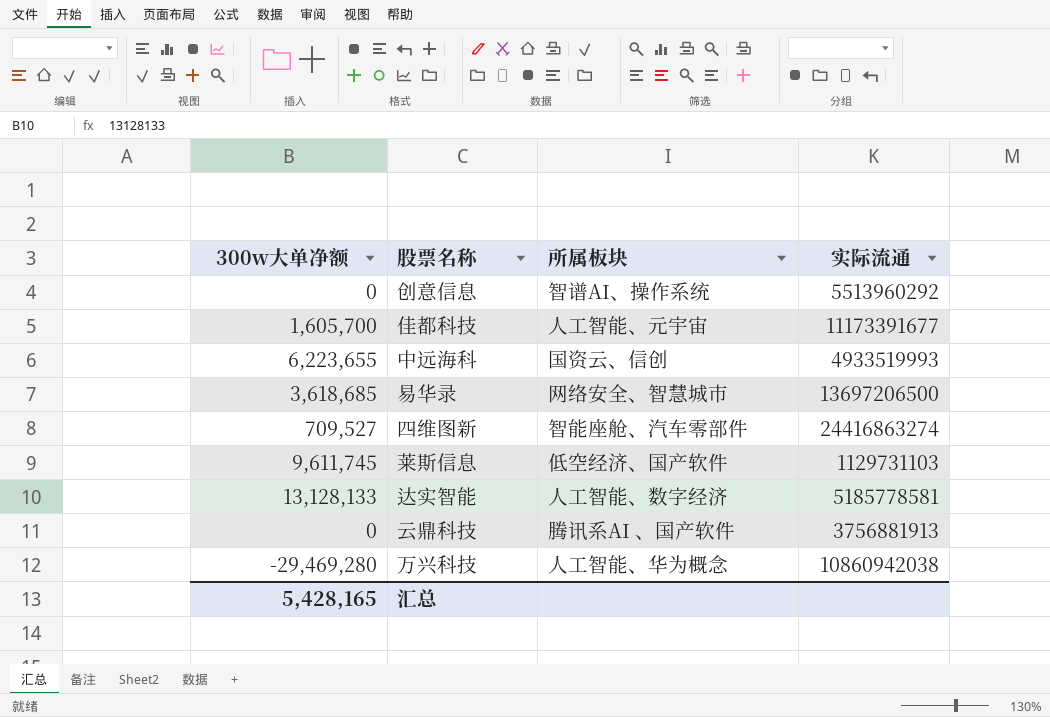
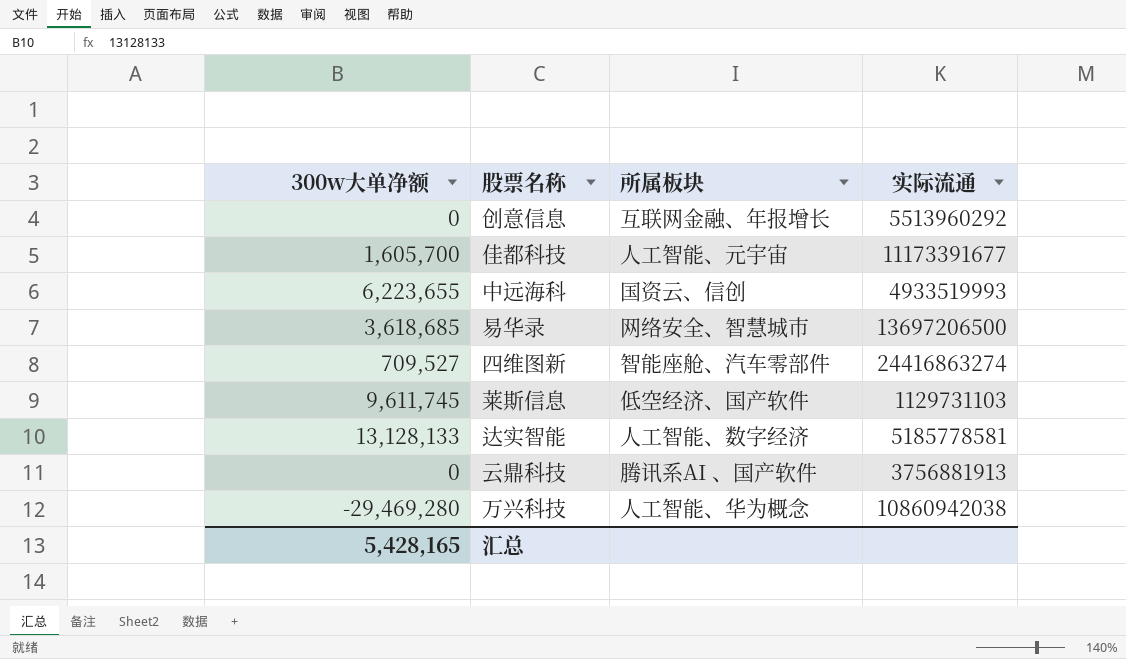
创意信息 | 所属板块: 智谱AI、操作系统 -> 互联网金融、年报增长

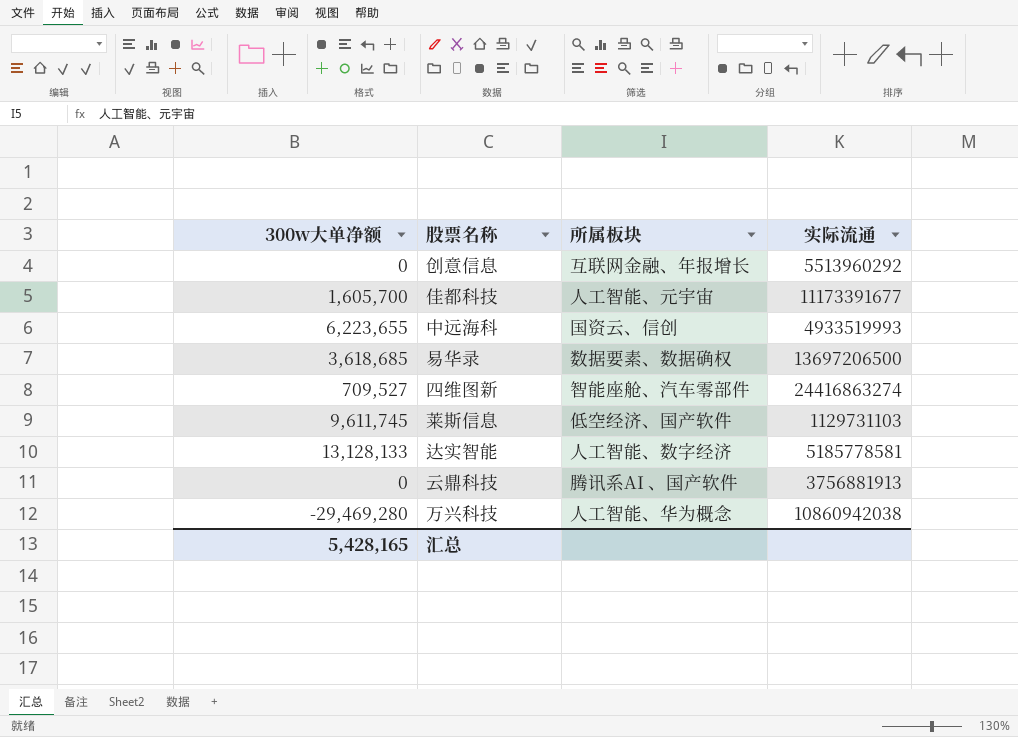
易华录 | 所属板块: 网络安全、智慧城市 -> 数据要素、数据确权

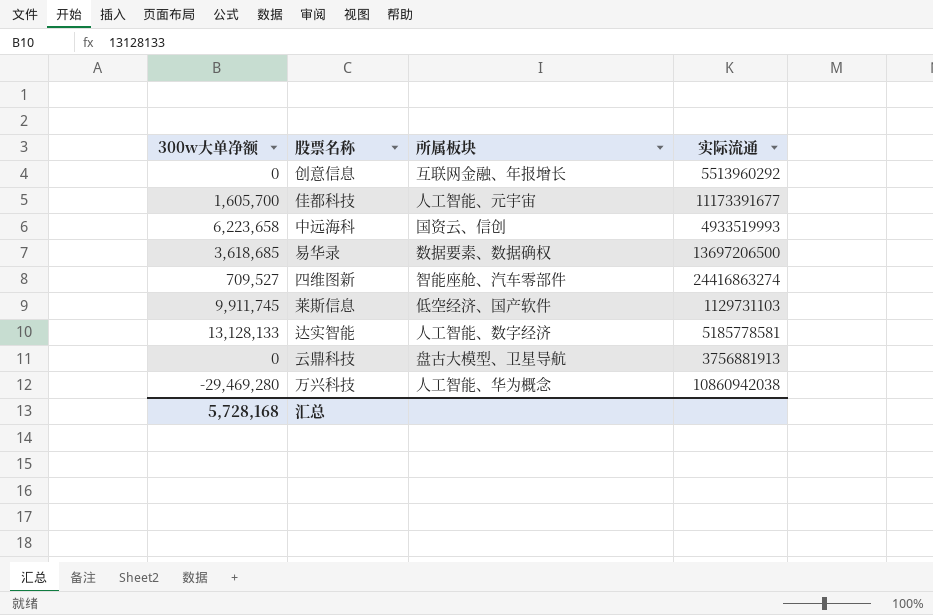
中远海科 | 300w大单净额: 6,223,655 -> 6,223,658
莱斯信息 | 300w大单净额: 9,611,745 -> 9,911,745
云鼎科技 | 所属板块: 腾讯系AI 、国产软件 -> 盘古大模型、卫星导航
汇总 | 300w大单净额: 5,428,165 -> 5,728,168

